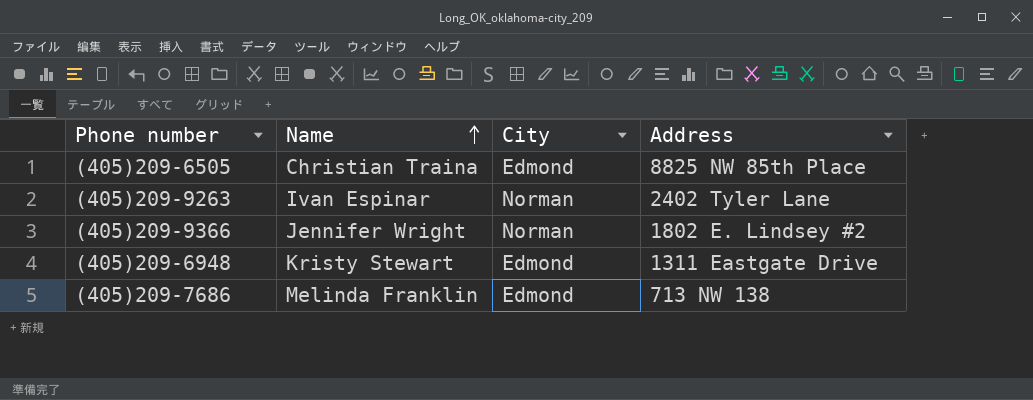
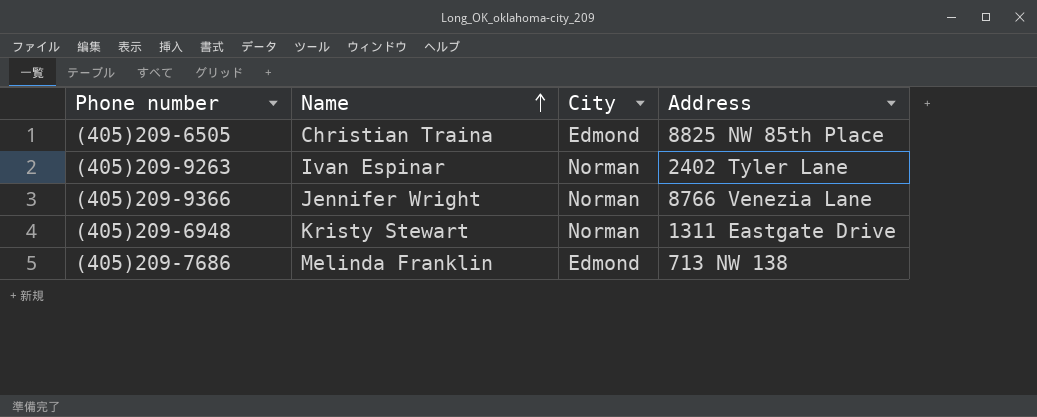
(405)209-9366 | Address: 1802 E. Lindsey #2 -> 8766 Venezia Lane
(405)209-6948 | City: Edmond -> Norman

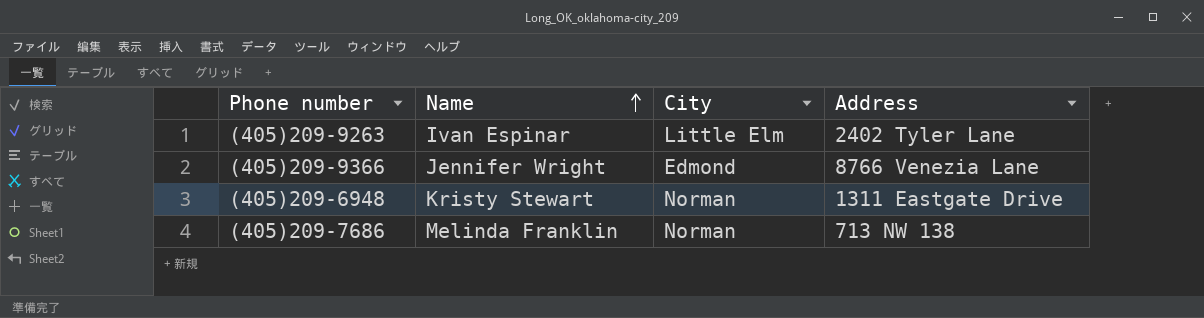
row (405)209-6505: Christian Traina | Edmond | 8825 NW 85th Place -> none
(405)209-9263 | City: Norman -> Little Elm
(405)209-9366 | City: Norman -> Edmond
(405)209-7686 | City: Edmond -> Norman

